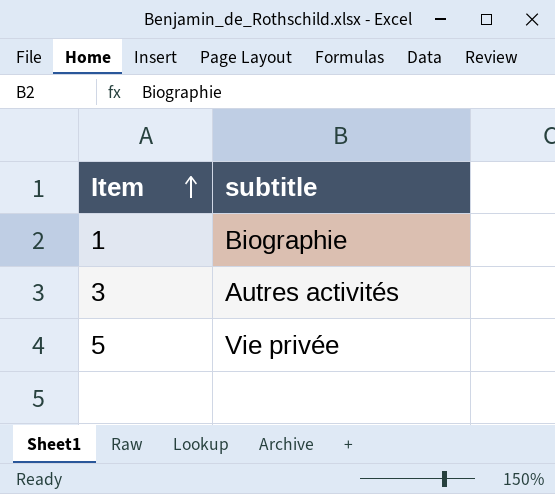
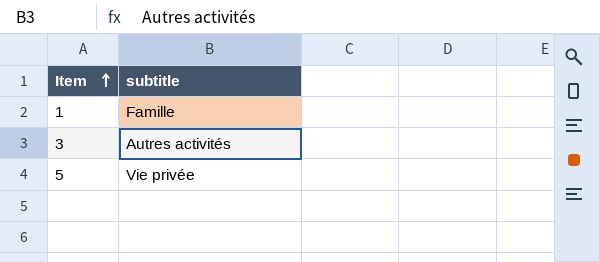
1 | subtitle: Biographie -> Famille

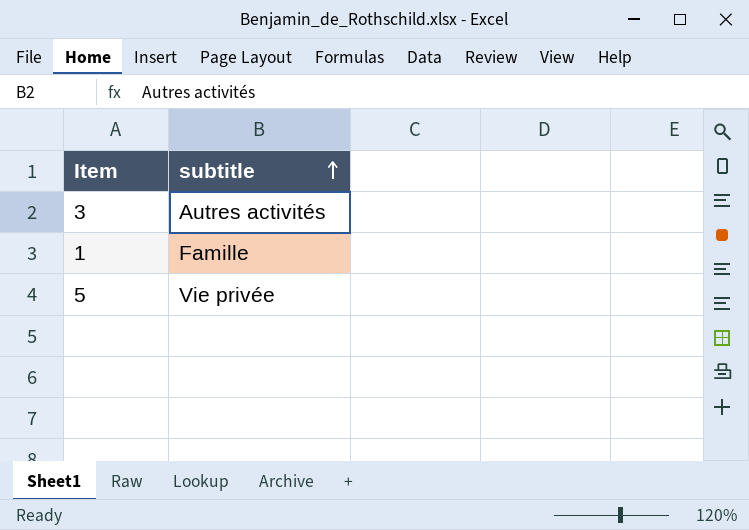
row order: Item ascending -> subtitle ascending

